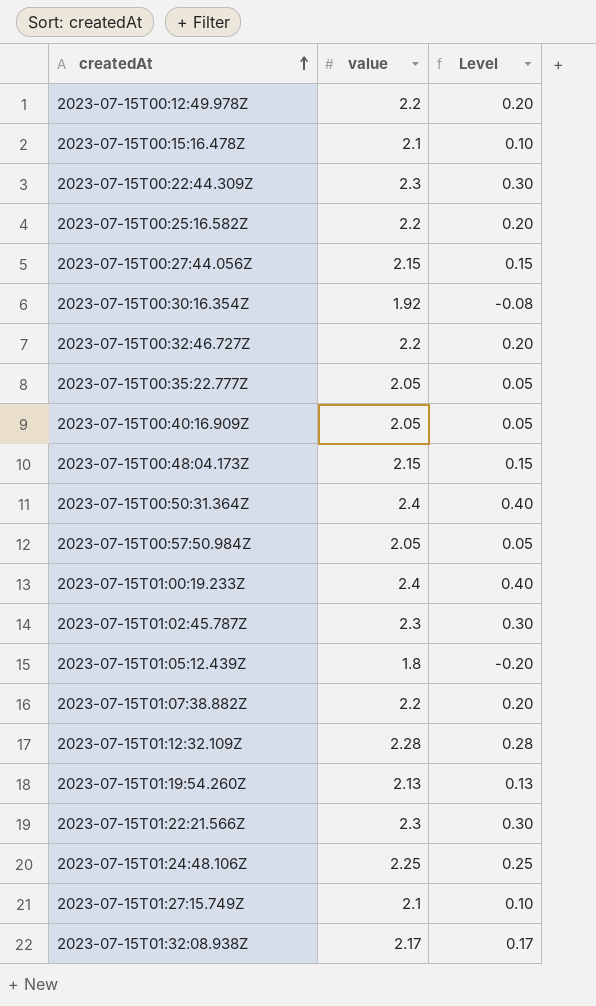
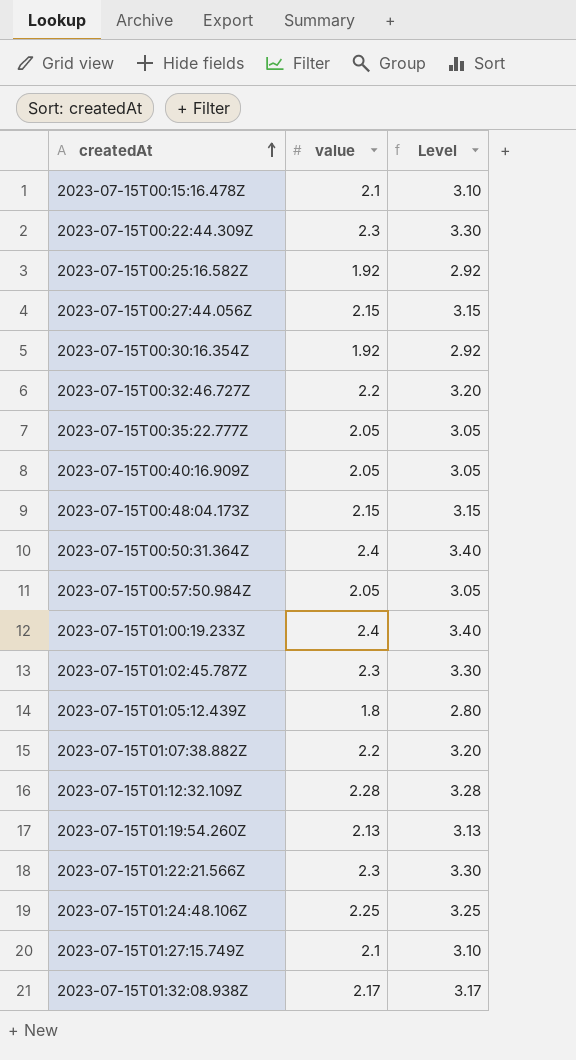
column Level | formula: [value] - 2 -> [value] + 1
row 2023-07-15T00:12:49.978Z: 2.2 | 0.20 -> none
2023-07-15T00:25:16.582Z | value: 2.2 -> 1.92

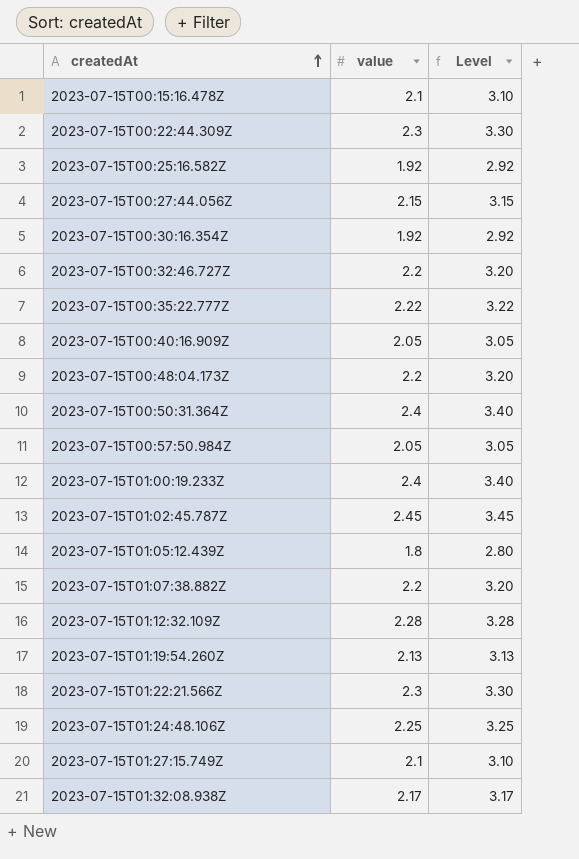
2023-07-15T00:35:22.777Z | value: 2.05 -> 2.22
2023-07-15T00:35:22.777Z | Level: 3.05 -> 3.22
2023-07-15T00:48:04.173Z | value: 2.15 -> 2.2
2023-07-15T00:48:04.173Z | Level: 3.15 -> 3.20
2023-07-15T01:02:45.787Z | value: 2.3 -> 2.45
2023-07-15T01:02:45.787Z | Level: 3.30 -> 3.45

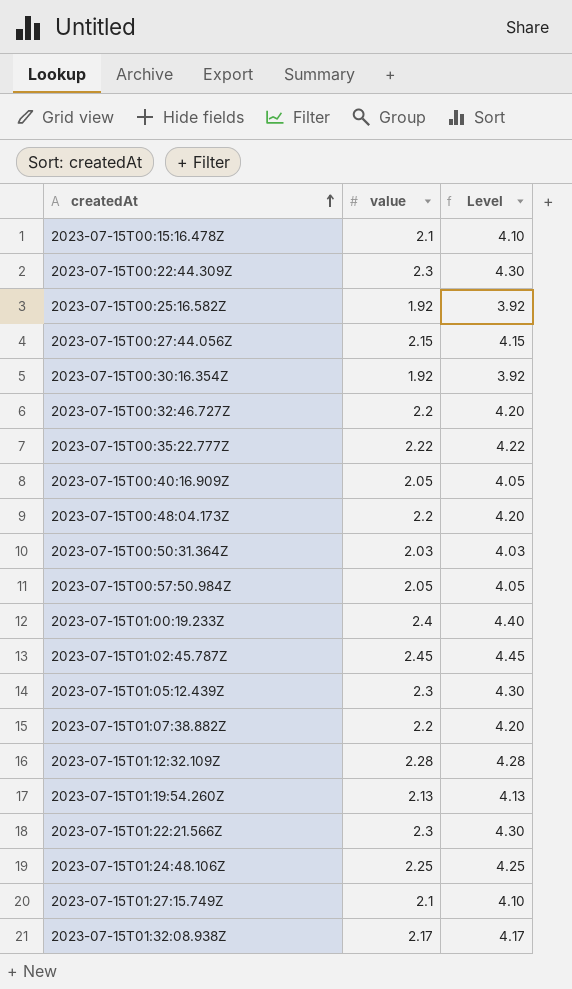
column Level | formula: [value] + 1 -> [value] + 2
2023-07-15T00:50:31.364Z | value: 2.4 -> 2.03
2023-07-15T01:05:12.439Z | value: 1.8 -> 2.3

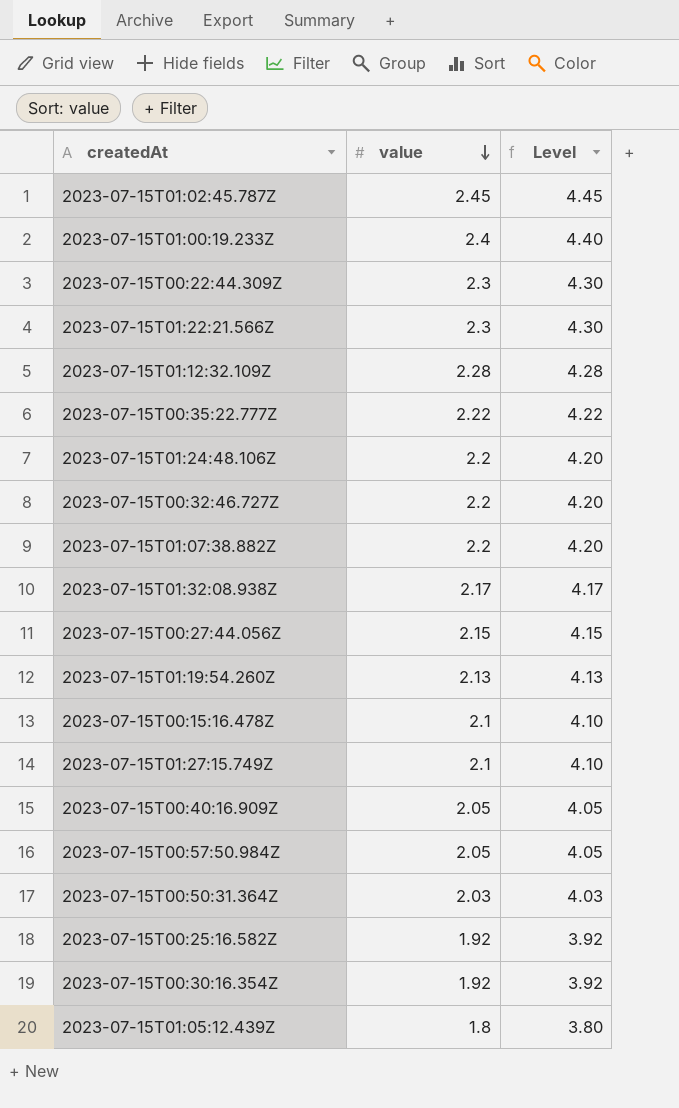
row order: createdAt ascending -> value descending
row 2023-07-15T00:48:04.173Z: 2.2 | 4.20 -> none
2023-07-15T01:24:48.106Z | value: 2.25 -> 2.2
2023-07-15T01:24:48.106Z | Level: 4.25 -> 4.20
2023-07-15T01:05:12.439Z | value: 2.3 -> 1.8
2023-07-15T01:05:12.439Z | Level: 4.30 -> 3.80

